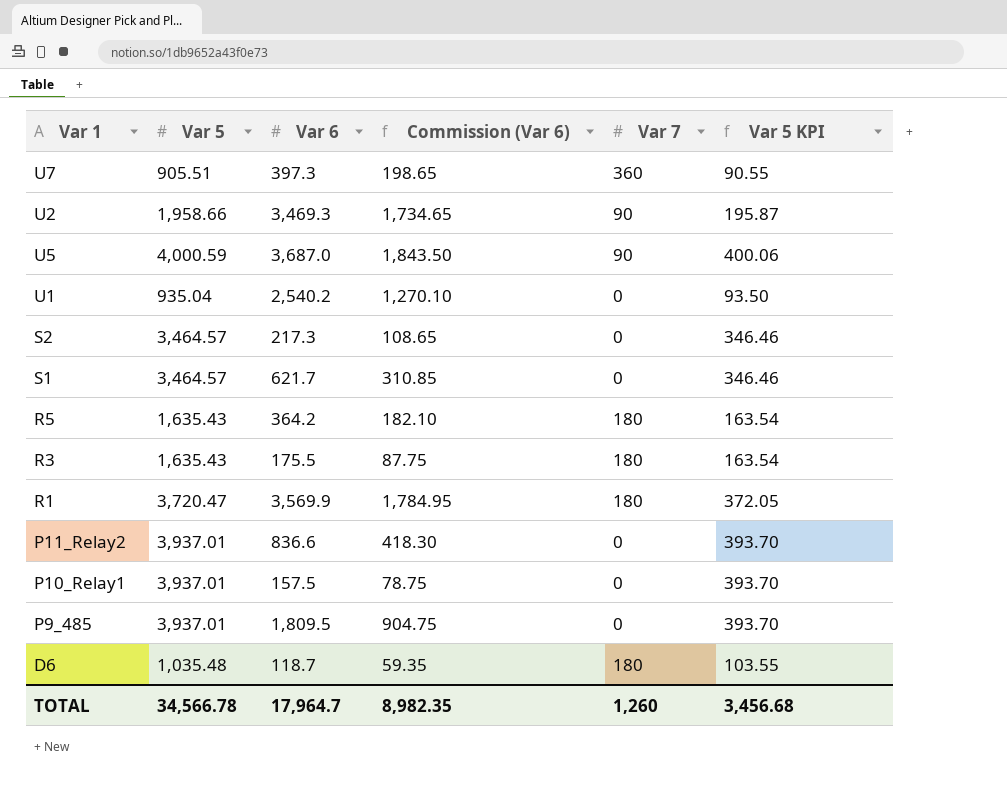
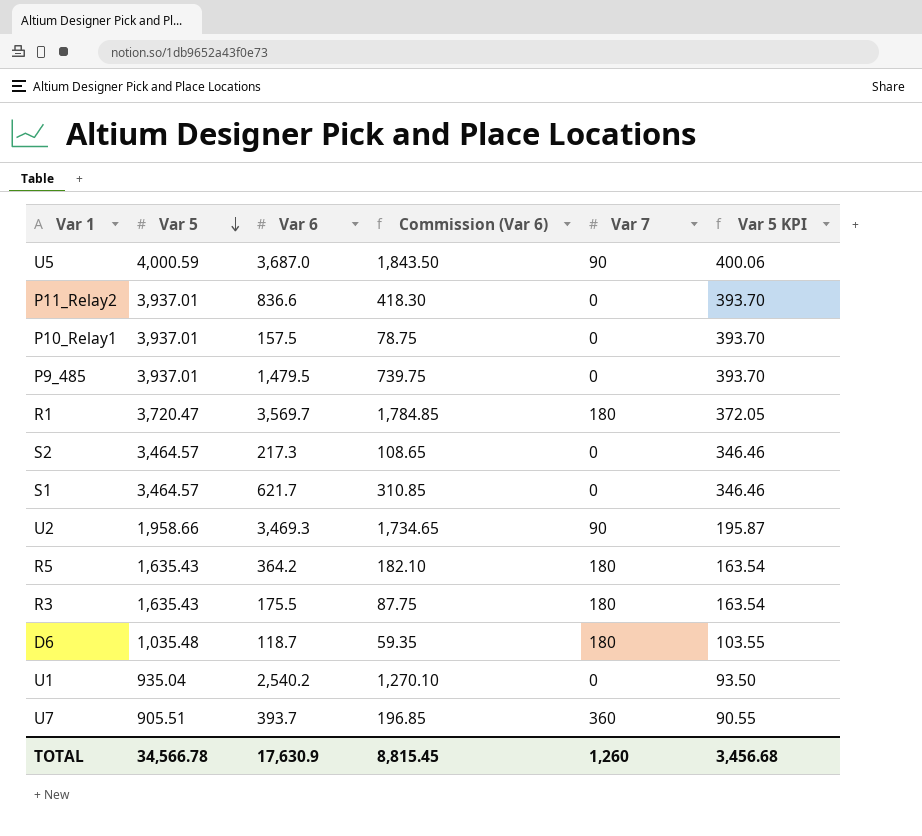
row order: none -> Var 5 descending
P9_485 | Var 6: 1,809.5 -> 1,479.5
P9_485 | Commission (Var 6): 904.75 -> 739.75
R1 | Var 6: 3,569.9 -> 3,569.7
R1 | Commission (Var 6): 1,784.95 -> 1,784.85
U7 | Var 6: 397.3 -> 393.7
U7 | Commission (Var 6): 198.65 -> 196.85
TOTAL | Var 6: 17,964.7 -> 17,630.9
TOTAL | Commission (Var 6): 8,982.35 -> 8,815.45

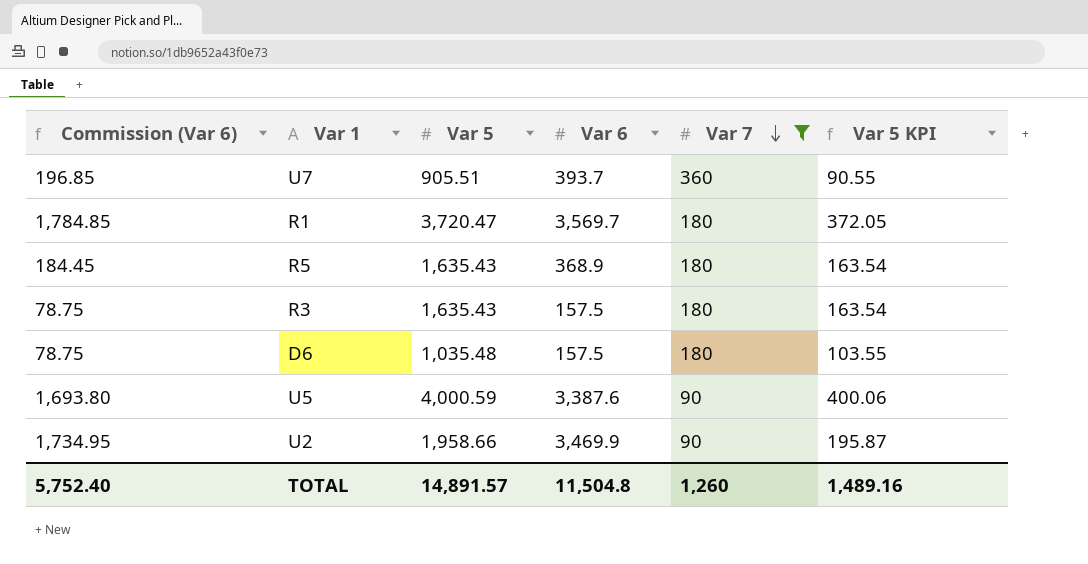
filter: none -> Var 7 != 0
row order: Var 5 descending -> Var 7 descending
column Commission (Var 6) | position: 4 -> 1
R5 | Commission (Var 6): 182.10 -> 184.45
R5 | Var 6: 364.2 -> 368.9
R3 | Commission (Var 6): 87.75 -> 78.75
R3 | Var 6: 175.5 -> 157.5
D6 | Commission (Var 6): 59.35 -> 78.75
D6 | Var 6: 118.7 -> 157.5
U5 | Commission (Var 6): 1,843.50 -> 1,693.80
U5 | Var 6: 3,687.0 -> 3,387.6
U2 | Commission (Var 6): 1,734.65 -> 1,734.95
U2 | Var 6: 3,469.3 -> 3,469.9
TOTAL | Commission (Var 6): 8,815.45 -> 5,752.40
TOTAL | Var 5: 34,566.78 -> 14,891.57
TOTAL | Var 6: 17,630.9 -> 11,504.8
TOTAL | Var 5 KPI: 3,456.68 -> 1,489.16

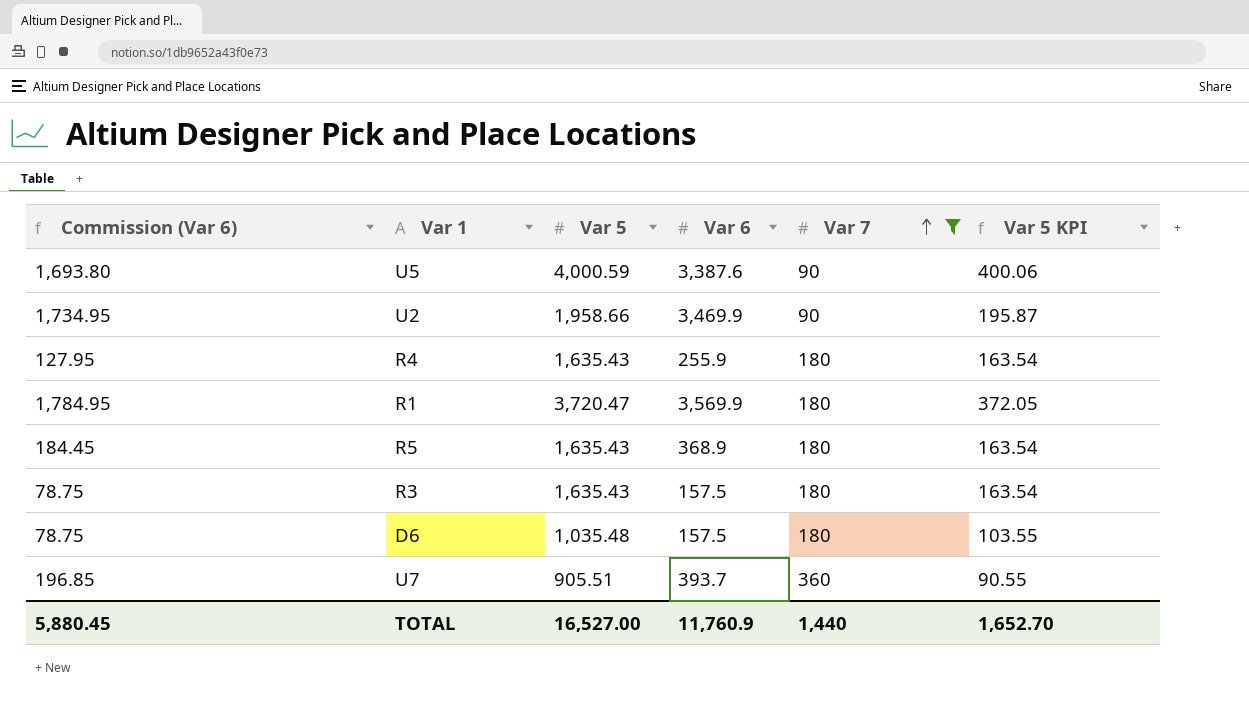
row order: Var 7 descending -> Var 7 ascending
row R4: none -> 127.95 | 1,635.43 | 255.9 | 180 | 163.54
R1 | Commission (Var 6): 1,784.85 -> 1,784.95
R1 | Var 6: 3,569.7 -> 3,569.9
TOTAL | Commission (Var 6): 5,752.40 -> 5,880.45
TOTAL | Var 5: 14,891.57 -> 16,527.00
TOTAL | Var 6: 11,504.8 -> 11,760.9
TOTAL | Var 7: 1,260 -> 1,440
TOTAL | Var 5 KPI: 1,489.16 -> 1,652.70

